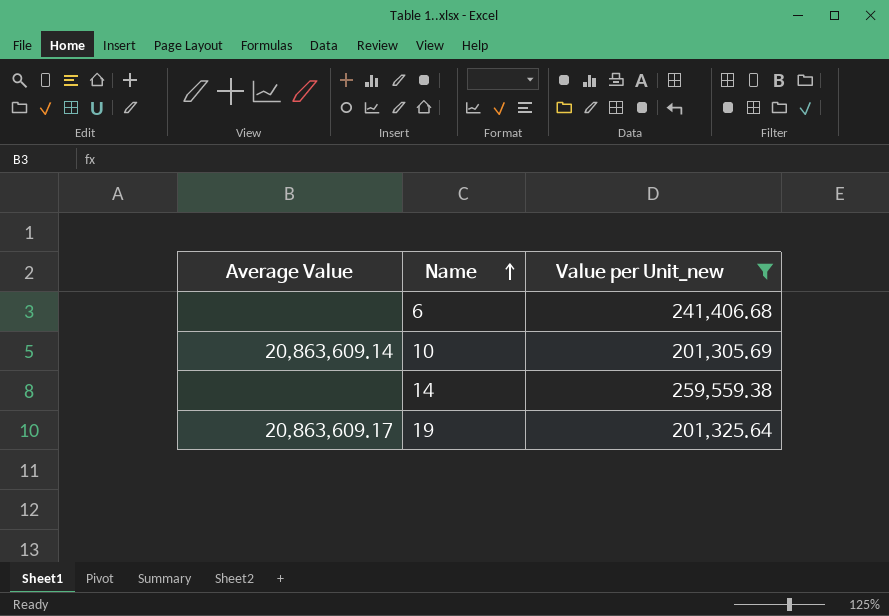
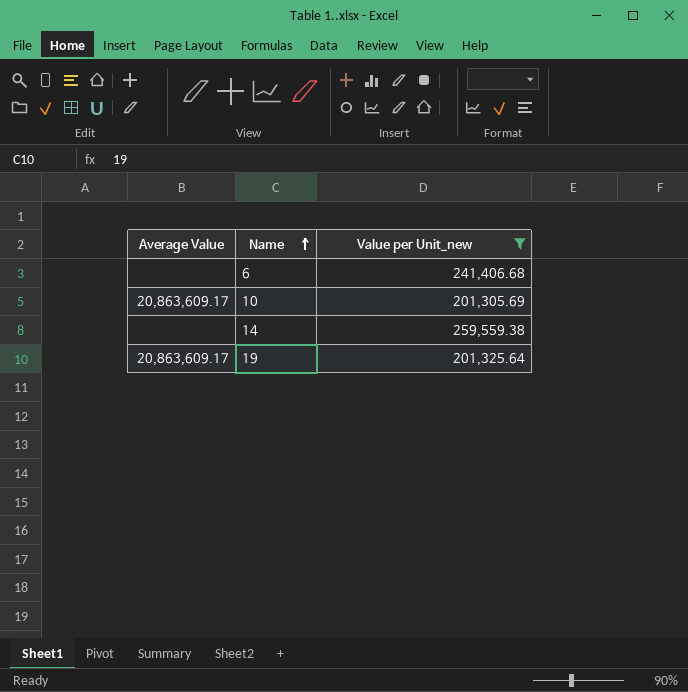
10 | Average Value: 20,863,609.14 -> 20,863,609.17

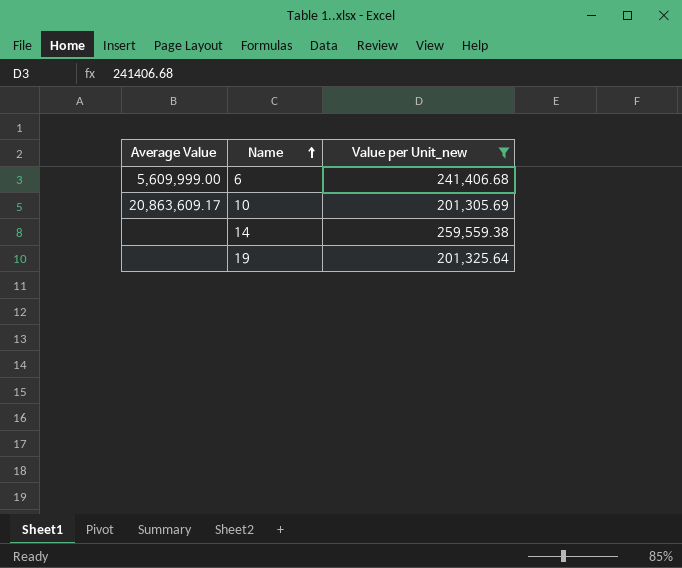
6 | Average Value: none -> 5,609,999.00
19 | Average Value: 20,863,609.17 -> none

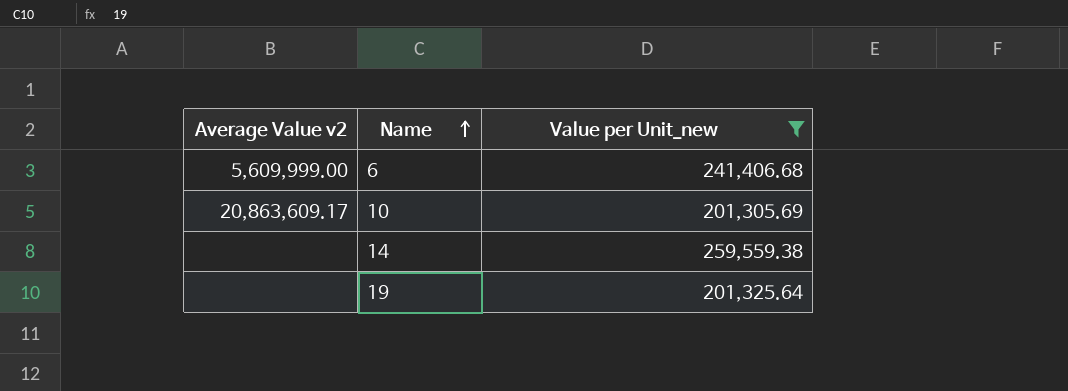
column name: Average Value -> Average Value v2

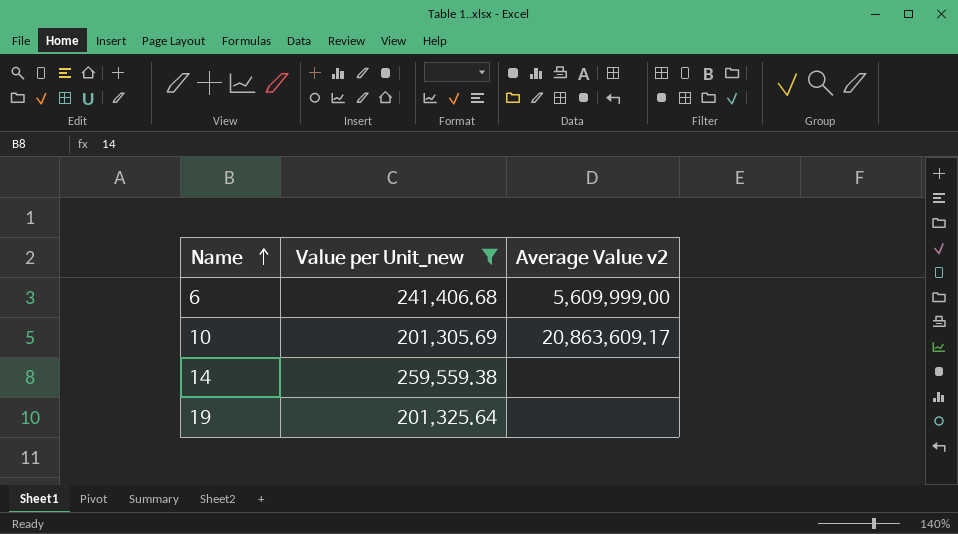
column Average Value v2 | position: 1 -> 3

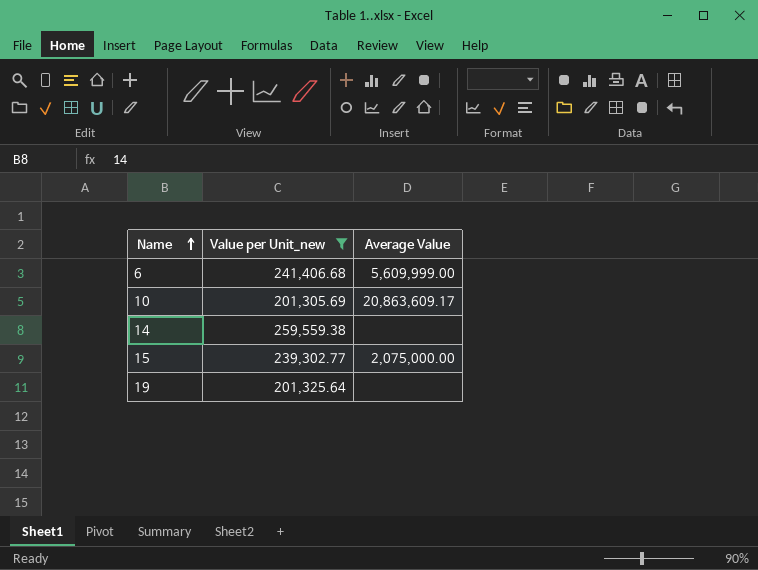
column name: Average Value v2 -> Average Value
row 15: none -> 239,302.77 | 2,075,000.00

